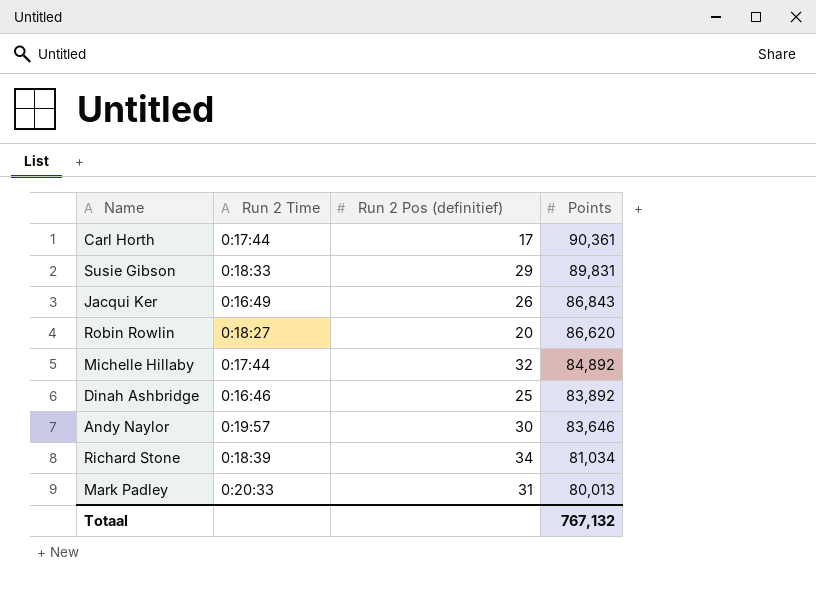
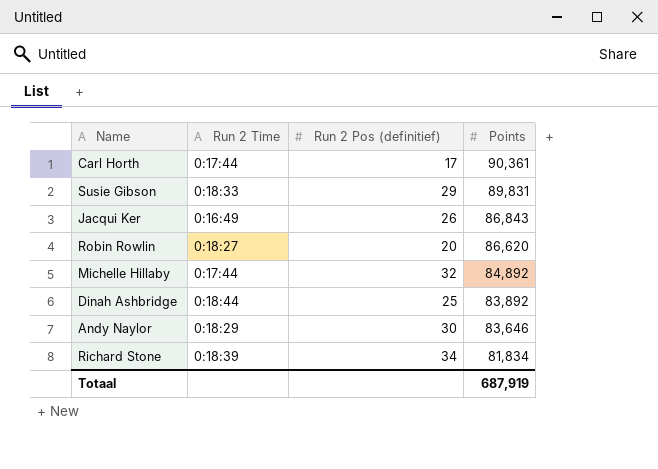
row Mark Padley: 0:20:33 | 31 | 80,013 -> none
Dinah Ashbridge | Run 2 Time: 0:16:46 -> 0:18:44
Andy Naylor | Run 2 Time: 0:19:57 -> 0:18:29
Richard Stone | Points: 81,034 -> 81,834
Totaal | Points: 767,132 -> 687,919

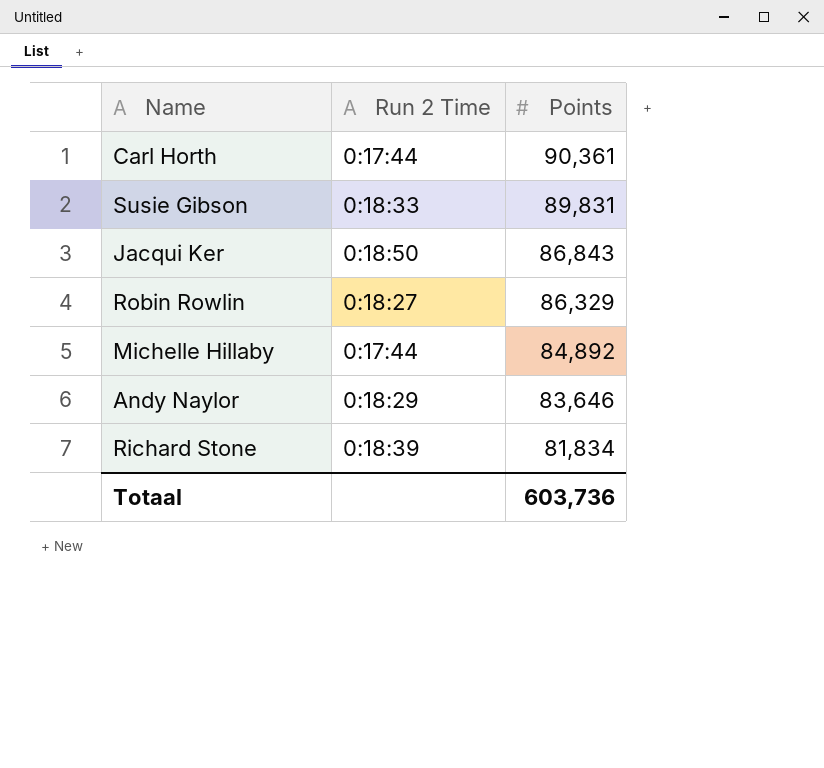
column Run 2 Pos (definitief) | position: 3 -> none
row Dinah Ashbridge: 0:18:44 | 25 | 83,892 -> none
Jacqui Ker | Run 2 Time: 0:16:49 -> 0:18:50
Robin Rowlin | Points: 86,620 -> 86,329
Totaal | Points: 687,919 -> 603,736

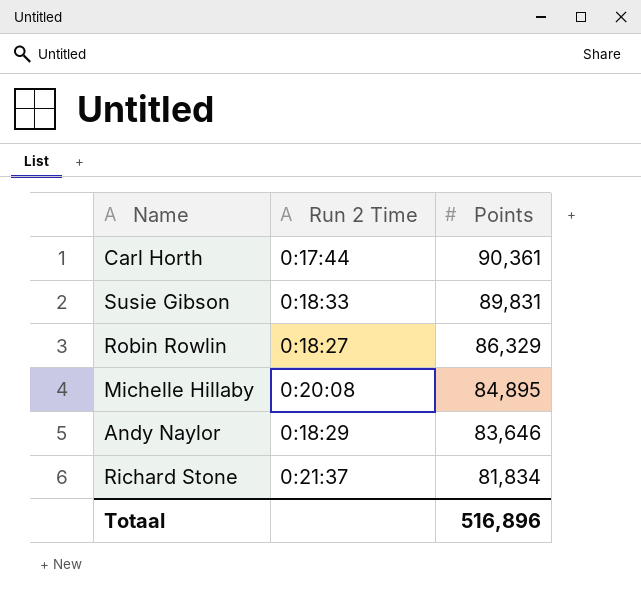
row Jacqui Ker: 0:18:50 | 86,843 -> none
Michelle Hillaby | Run 2 Time: 0:17:44 -> 0:20:08
Michelle Hillaby | Points: 84,892 -> 84,895
Richard Stone | Run 2 Time: 0:18:39 -> 0:21:37
Totaal | Points: 603,736 -> 516,896

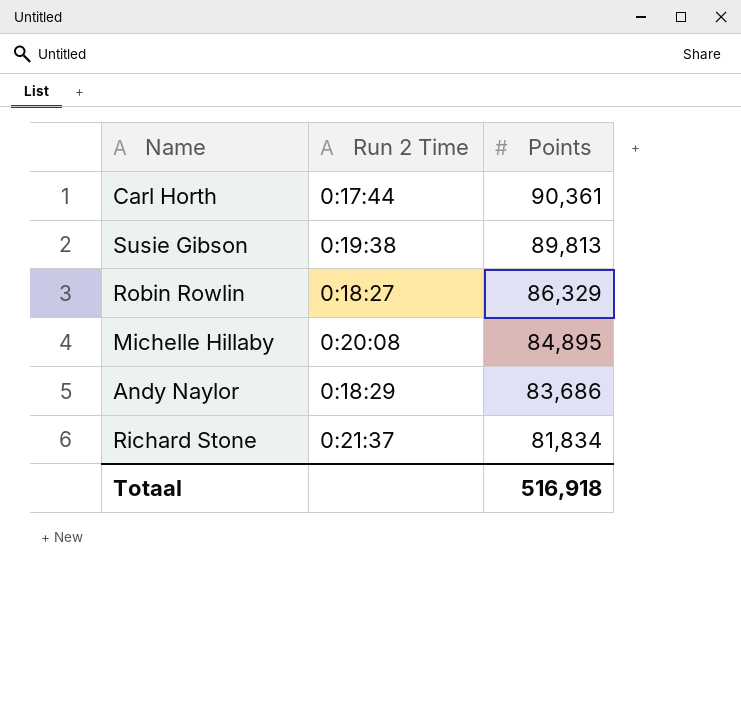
Susie Gibson | Run 2 Time: 0:18:33 -> 0:19:38
Susie Gibson | Points: 89,831 -> 89,813
Andy Naylor | Points: 83,646 -> 83,686
Totaal | Points: 516,896 -> 516,918

